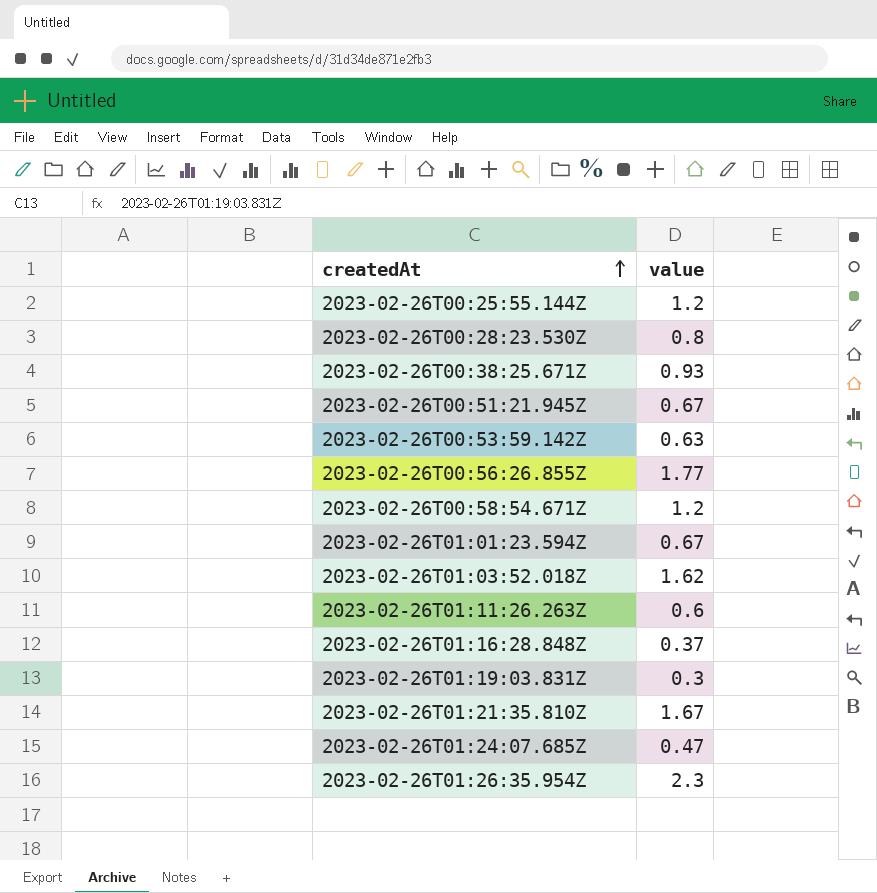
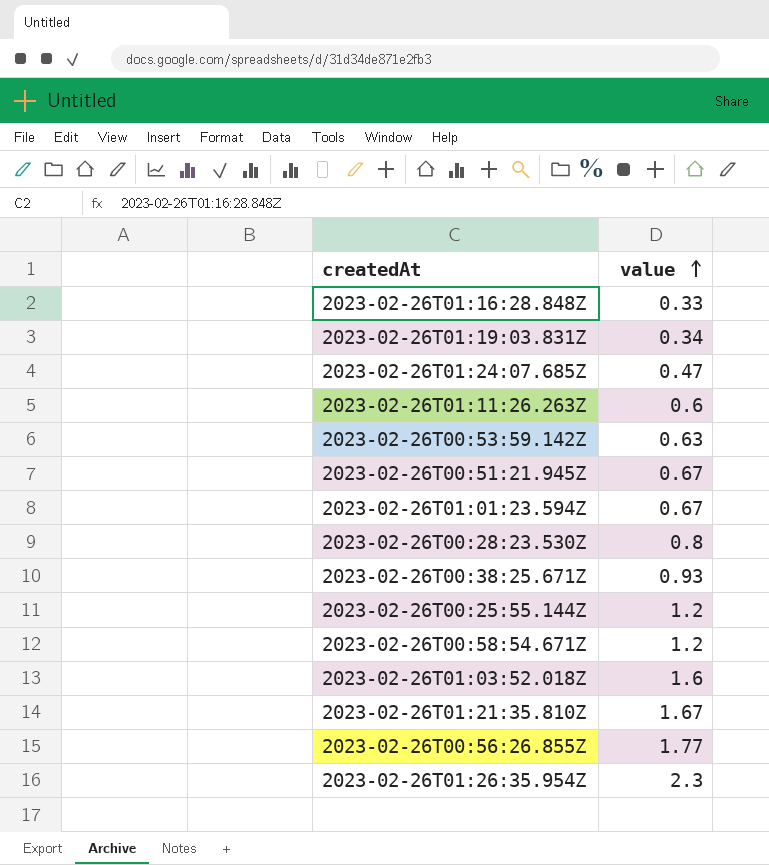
row order: createdAt ascending -> value ascending
2023-02-26T01:16:28.848Z | value: 0.37 -> 0.33
2023-02-26T01:19:03.831Z | value: 0.3 -> 0.34
2023-02-26T01:03:52.018Z | value: 1.62 -> 1.6

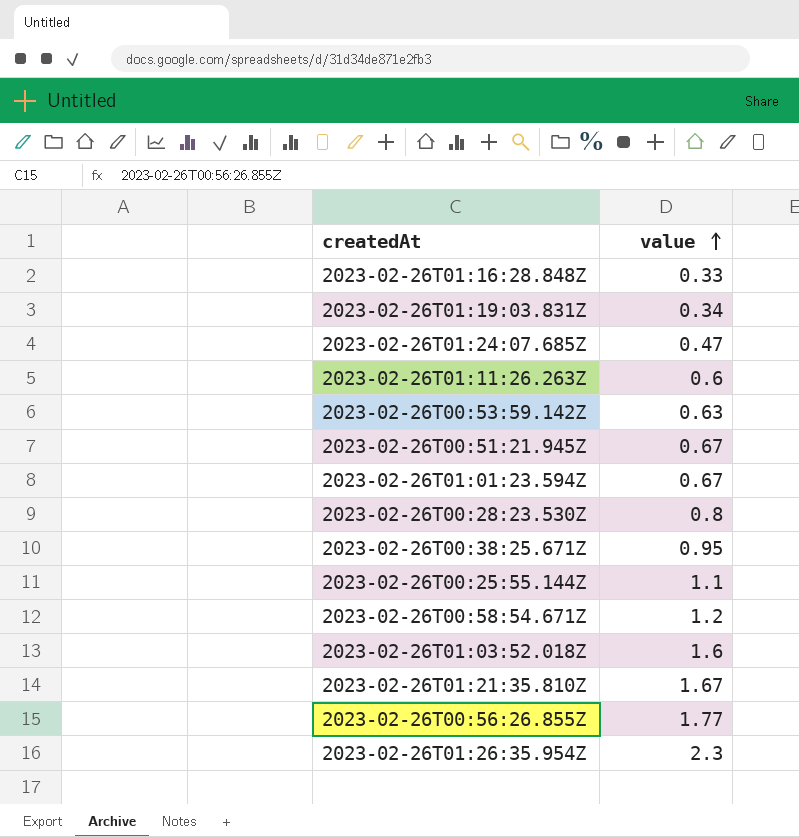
2023-02-26T00:38:25.671Z | value: 0.93 -> 0.95
2023-02-26T00:25:55.144Z | value: 1.2 -> 1.1

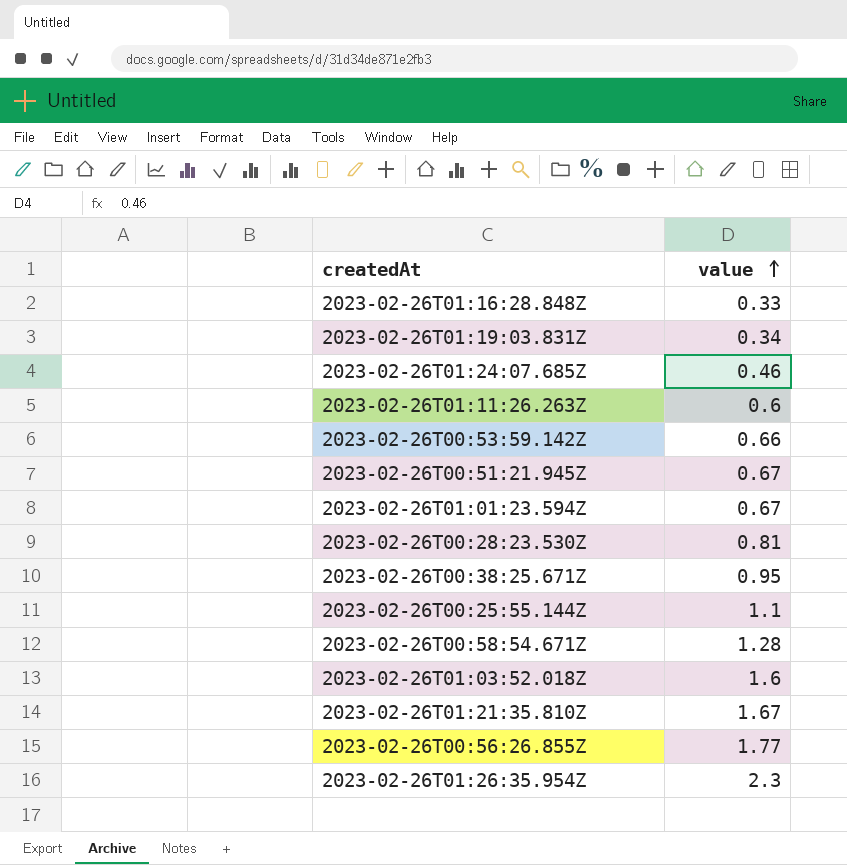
2023-02-26T01:24:07.685Z | value: 0.47 -> 0.46
2023-02-26T00:53:59.142Z | value: 0.63 -> 0.66
2023-02-26T00:28:23.530Z | value: 0.8 -> 0.81
2023-02-26T00:58:54.671Z | value: 1.2 -> 1.28

